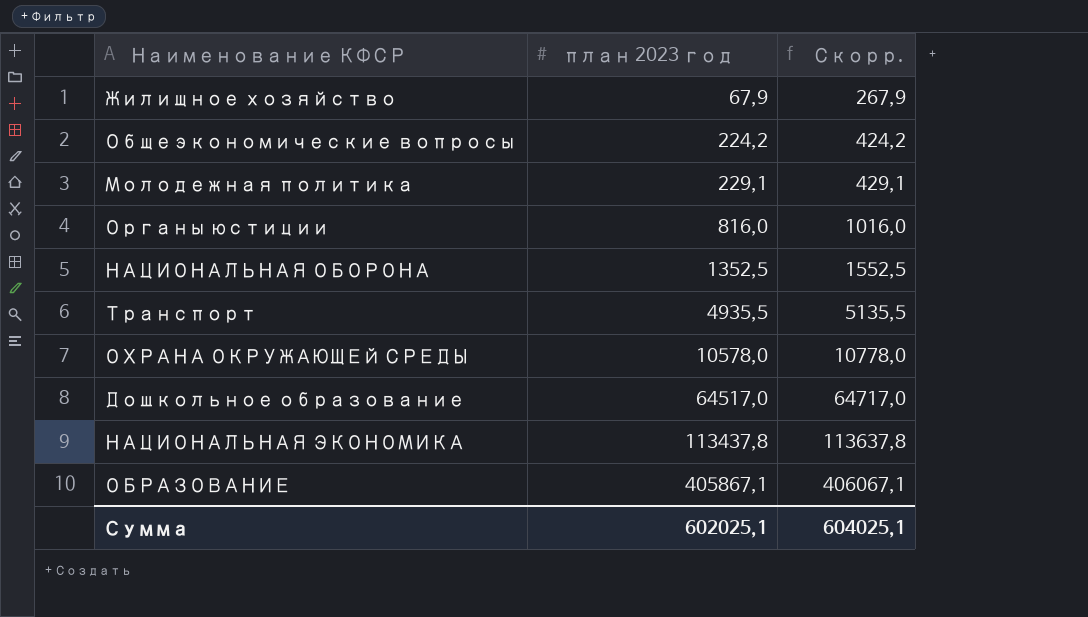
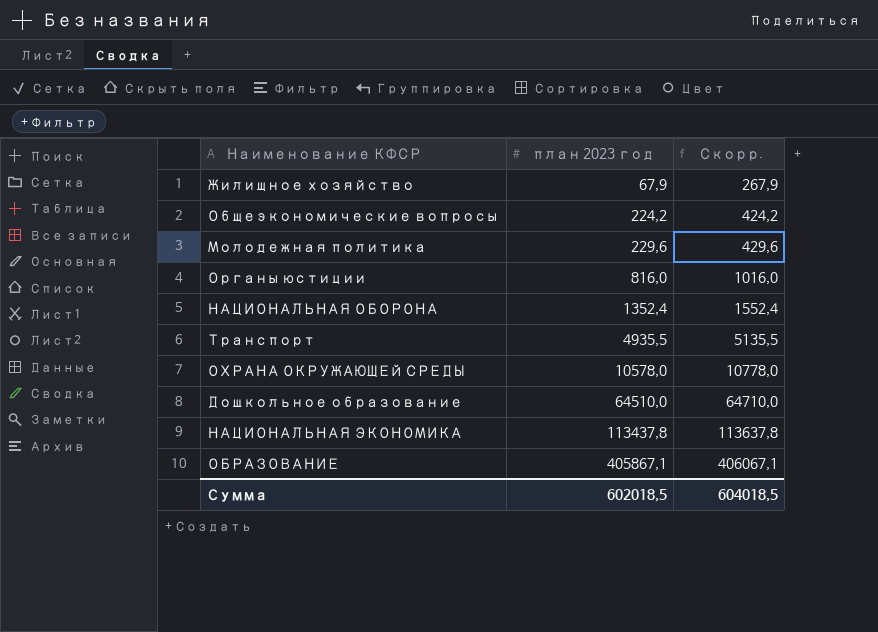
Молодежная политика | план 2023 год: 229,1 -> 229,6
Молодежная политика | Скорр.: 429,1 -> 429,6
НАЦИОНАЛЬНАЯ ОБОРОНА | план 2023 год: 1352,5 -> 1352,4
НАЦИОНАЛЬНАЯ ОБОРОНА | Скорр.: 1552,5 -> 1552,4
Дошкольное образование | план 2023 год: 64517,0 -> 64510,0
Дошкольное образование | Скорр.: 64717,0 -> 64710,0
Сумма | план 2023 год: 602025,1 -> 602018,5
Сумма | Скорр.: 604025,1 -> 604018,5

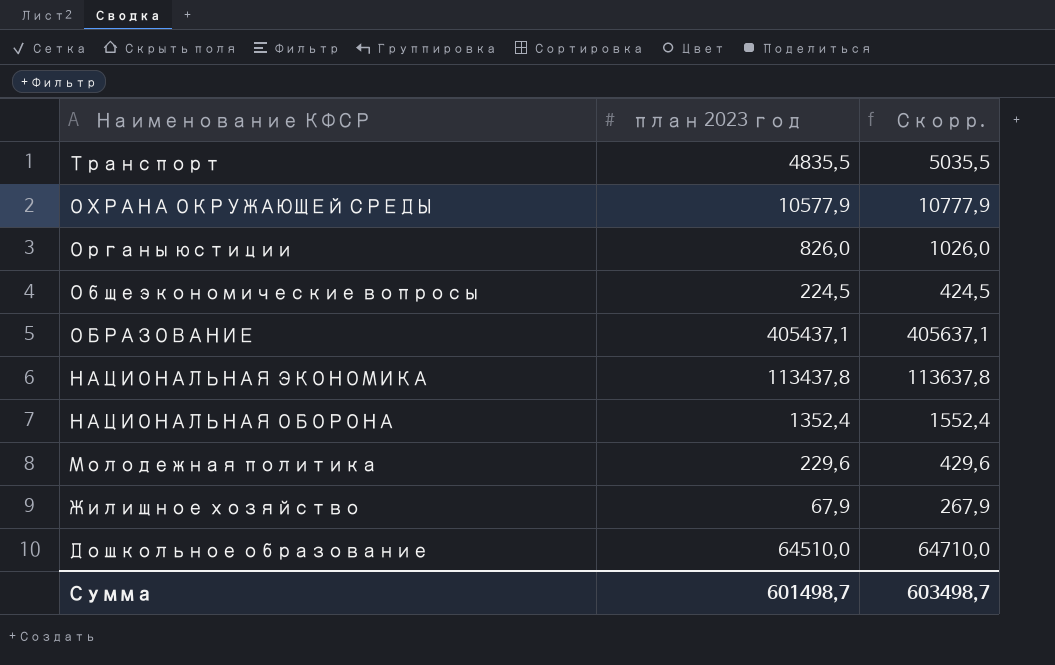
row order: план 2023 год ascending -> Наименование КФСР descending
Транспорт | план 2023 год: 4935,5 -> 4835,5
Транспорт | Скорр.: 5135,5 -> 5035,5
ОХРАНА ОКРУЖАЮЩЕЙ СРЕДЫ | план 2023 год: 10578,0 -> 10577,9
ОХРАНА ОКРУЖАЮЩЕЙ СРЕДЫ | Скорр.: 10778,0 -> 10777,9
Органы юстиции | план 2023 год: 816,0 -> 826,0
Органы юстиции | Скорр.: 1016,0 -> 1026,0
Общеэкономические вопросы | план 2023 год: 224,2 -> 224,5
Общеэкономические вопросы | Скорр.: 424,2 -> 424,5
ОБРАЗОВАНИЕ | план 2023 год: 405867,1 -> 405437,1
ОБРАЗОВАНИЕ | Скорр.: 406067,1 -> 405637,1
Сумма | план 2023 год: 602018,5 -> 601498,7
Сумма | Скорр.: 604018,5 -> 603498,7

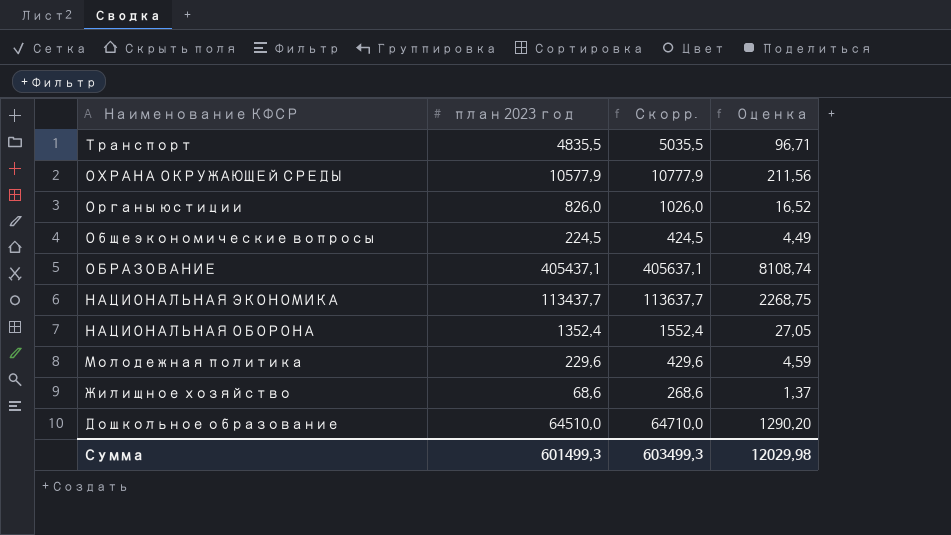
column Оценка | formula: none -> [план 2023 год] * 0,02
НАЦИОНАЛЬНАЯ ЭКОНОМИКА | план 2023 год: 113437,8 -> 113437,7
НАЦИОНАЛЬНАЯ ЭКОНОМИКА | Скорр.: 113637,8 -> 113637,7
Жилищное хозяйство | план 2023 год: 67,9 -> 68,6
Жилищное хозяйство | Скорр.: 267,9 -> 268,6
Сумма | план 2023 год: 601498,7 -> 601499,3
Сумма | Скорр.: 603498,7 -> 603499,3

